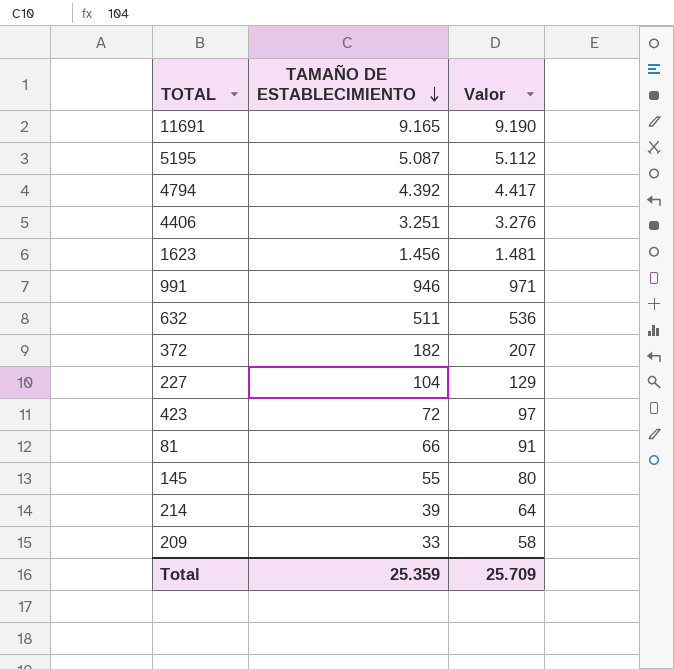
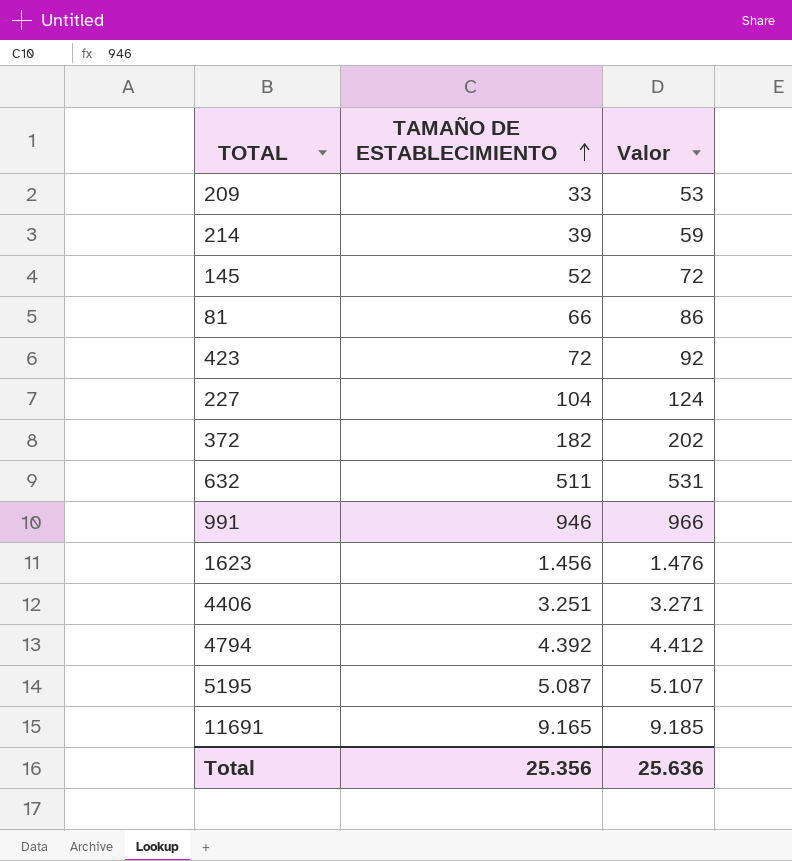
row order: TAMAÑO DE ESTABLECIMIENTO descending -> TAMAÑO DE ESTABLECIMIENTO ascending
column Valor | formula: [TAMAÑO DE ESTABLECIMIENTO] + 25 -> [TAMAÑO DE ESTABLECIMIENTO] + 20
145 | TAMAÑO DE ESTABLECIMIENTO: 55 -> 52
Total | TAMAÑO DE ESTABLECIMIENTO: 25.359 -> 25.356
Total | Valor: 25.709 -> 25.636

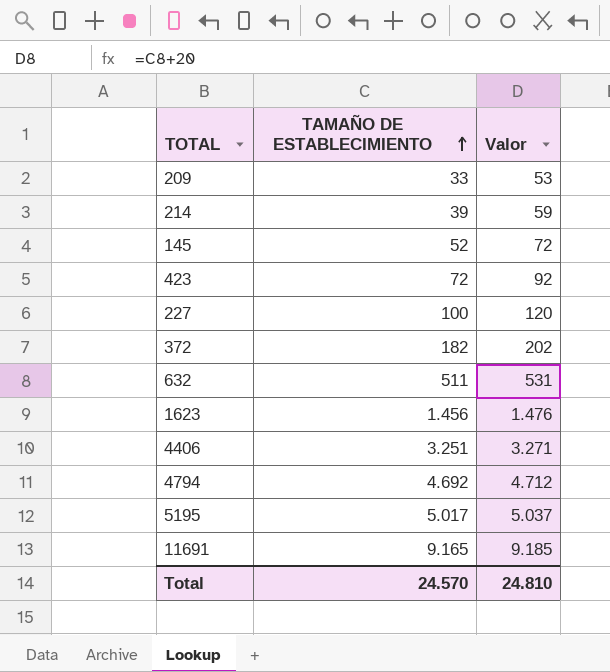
row 81: 66 | 86 -> none
row 991: 946 | 966 -> none
227 | TAMAÑO DE ESTABLECIMIENTO: 104 -> 100
227 | Valor: 124 -> 120
4794 | TAMAÑO DE ESTABLECIMIENTO: 4.392 -> 4.692
4794 | Valor: 4.412 -> 4.712
5195 | TAMAÑO DE ESTABLECIMIENTO: 5.087 -> 5.017
5195 | Valor: 5.107 -> 5.037
Total | TAMAÑO DE ESTABLECIMIENTO: 25.356 -> 24.570
Total | Valor: 25.636 -> 24.810

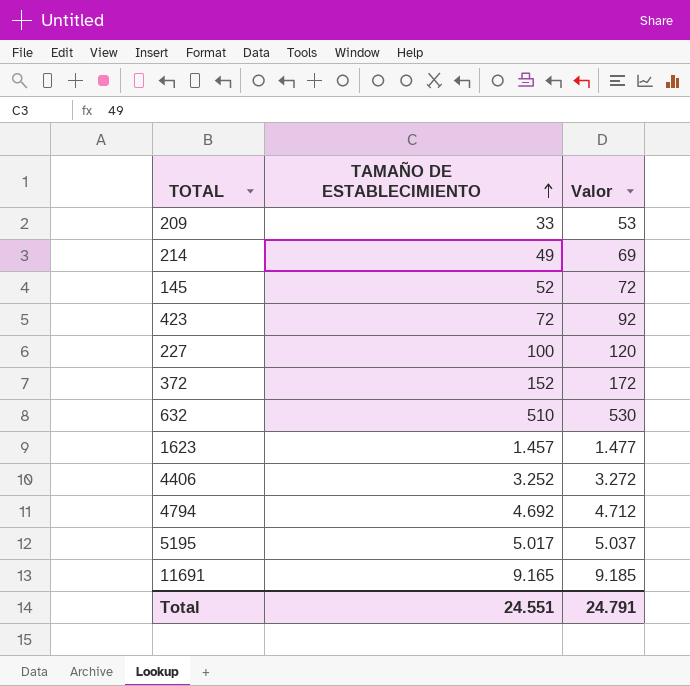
214 | TAMAÑO DE ESTABLECIMIENTO: 39 -> 49
214 | Valor: 59 -> 69
372 | TAMAÑO DE ESTABLECIMIENTO: 182 -> 152
372 | Valor: 202 -> 172
632 | TAMAÑO DE ESTABLECIMIENTO: 511 -> 510
632 | Valor: 531 -> 530
1623 | TAMAÑO DE ESTABLECIMIENTO: 1.456 -> 1.457
1623 | Valor: 1.476 -> 1.477
4406 | TAMAÑO DE ESTABLECIMIENTO: 3.251 -> 3.252
4406 | Valor: 3.271 -> 3.272
Total | TAMAÑO DE ESTABLECIMIENTO: 24.570 -> 24.551
Total | Valor: 24.810 -> 24.791

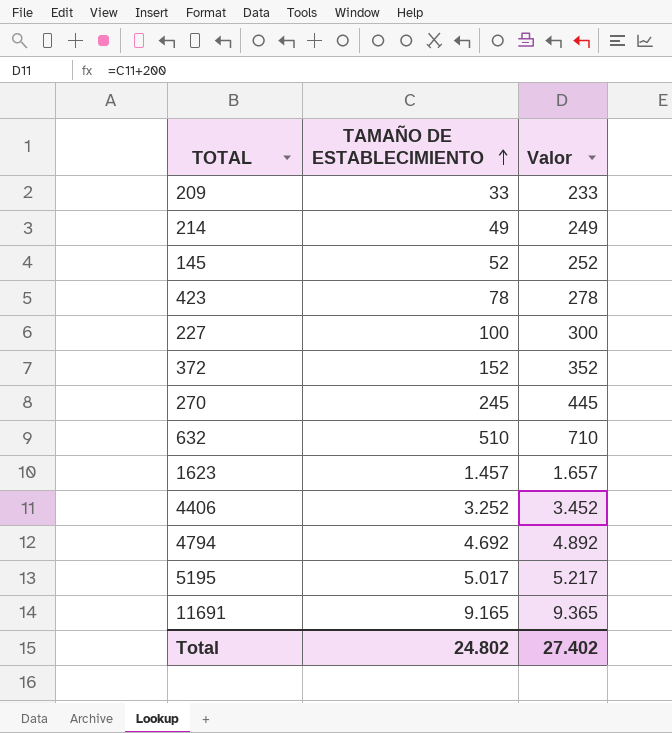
column Valor | formula: [TAMAÑO DE ESTABLECIMIENTO] + 20 -> [TAMAÑO DE ESTABLECIMIENTO] + 200
423 | TAMAÑO DE ESTABLECIMIENTO: 72 -> 78
row 270: none -> 245 | 445
Total | TAMAÑO DE ESTABLECIMIENTO: 24.551 -> 24.802
Total | Valor: 24.791 -> 27.402

